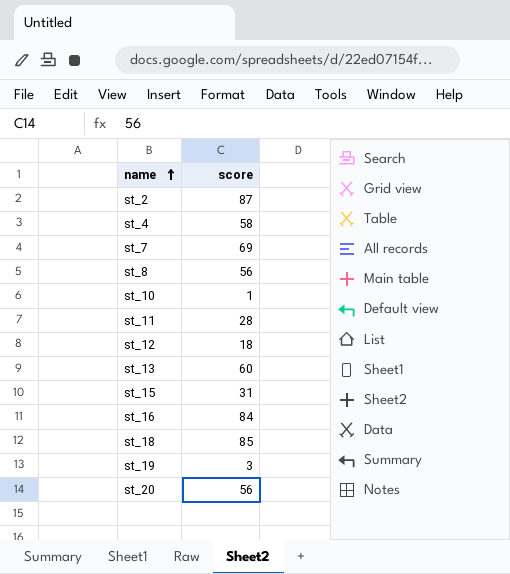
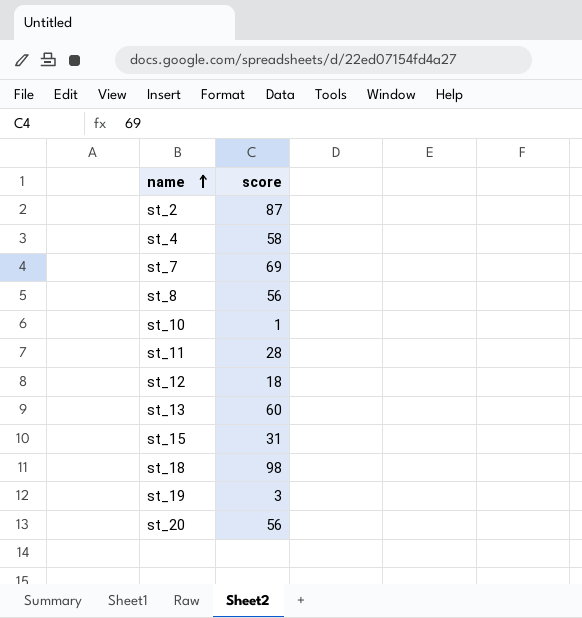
row st_16: 84 -> none
st_18 | score: 85 -> 98

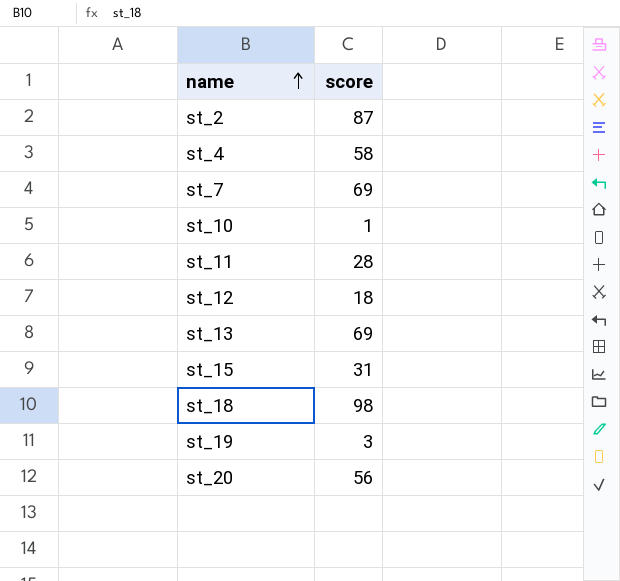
row st_8: 56 -> none
st_13 | score: 60 -> 69

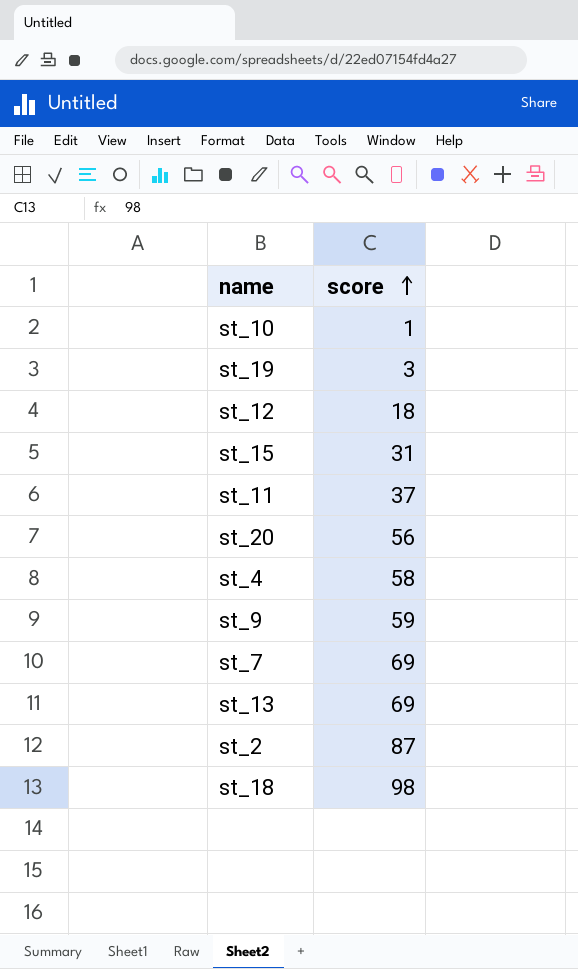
row order: name ascending -> score ascending
st_11 | score: 28 -> 37
row st_9: none -> 59

